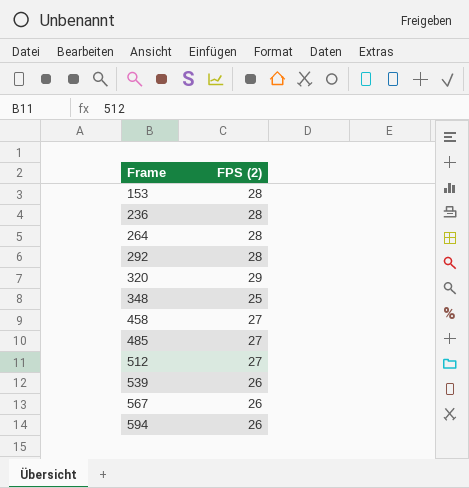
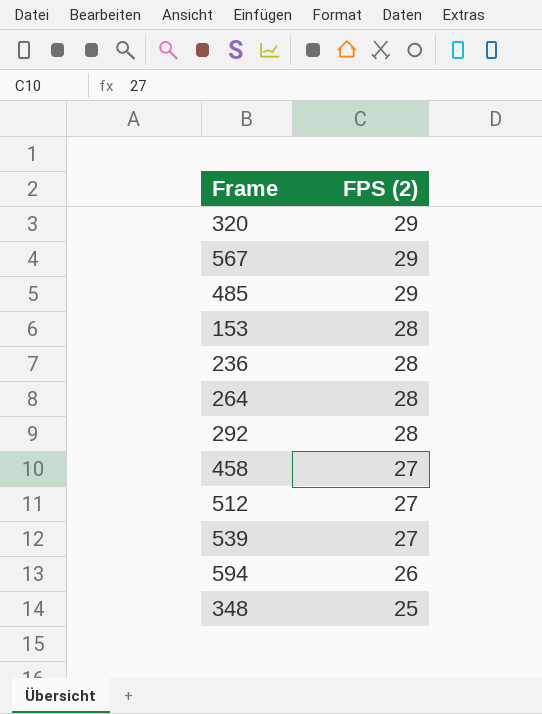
row order: Frame ascending -> FPS (2) descending
567 | FPS (2): 26 -> 29
485 | FPS (2): 27 -> 29
539 | FPS (2): 26 -> 27

